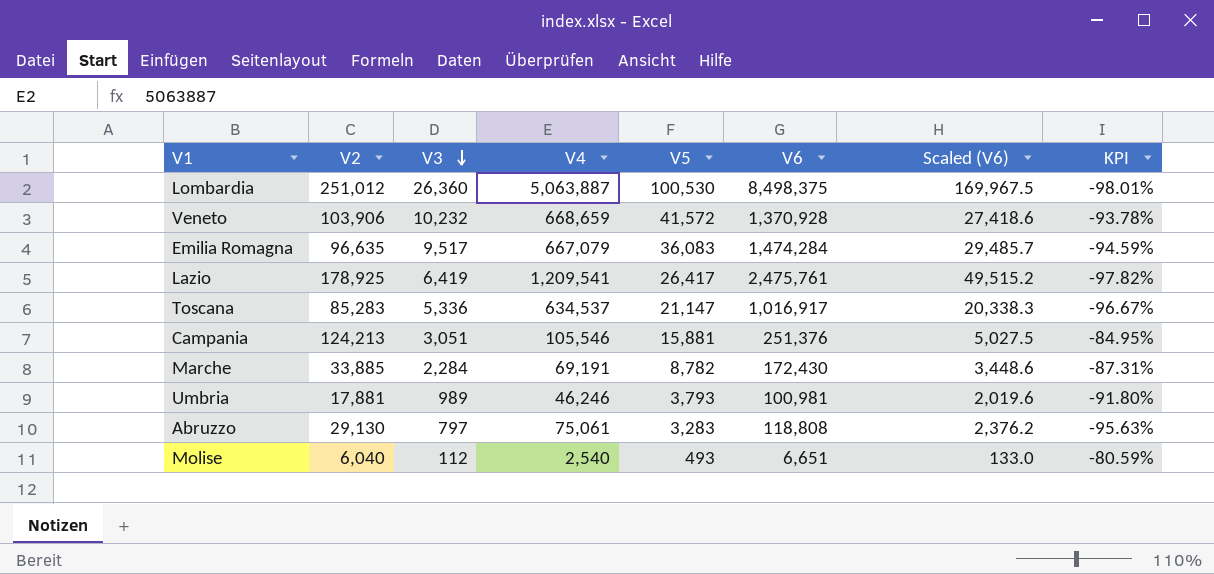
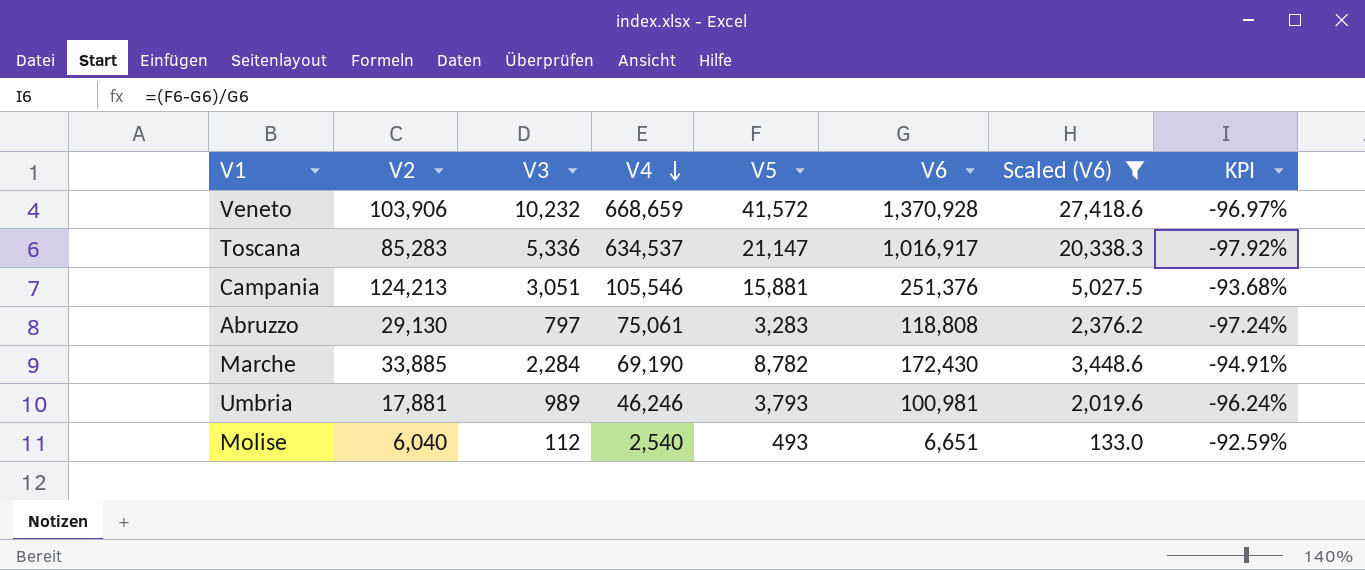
filter: none -> Scaled (V6) <= 27,418.6
row order: V3 descending -> V4 descending
column KPI | formula: ([V5] - [V4]) / [V4] -> ([V5] - [V6]) / [V6]
Marche | V4: 69,191 -> 69,190

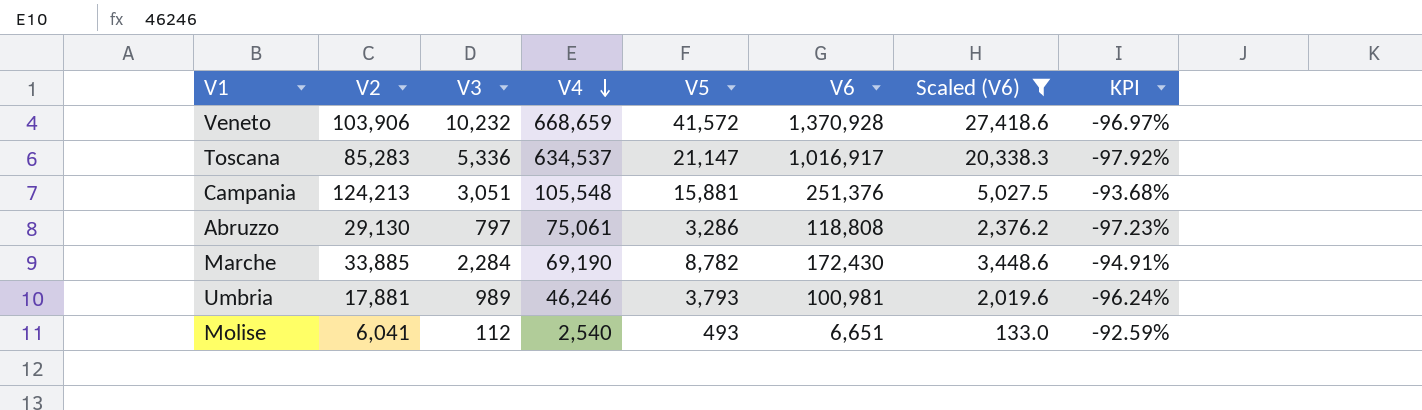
Campania | V4: 105,546 -> 105,548
Abruzzo | V5: 3,283 -> 3,286
Abruzzo | KPI: -97.24% -> -97.23%
Molise | V2: 6,040 -> 6,041

